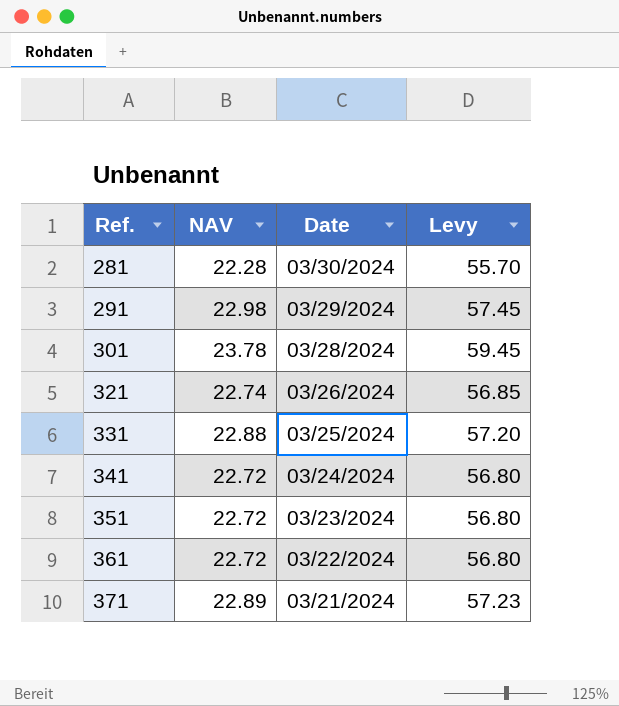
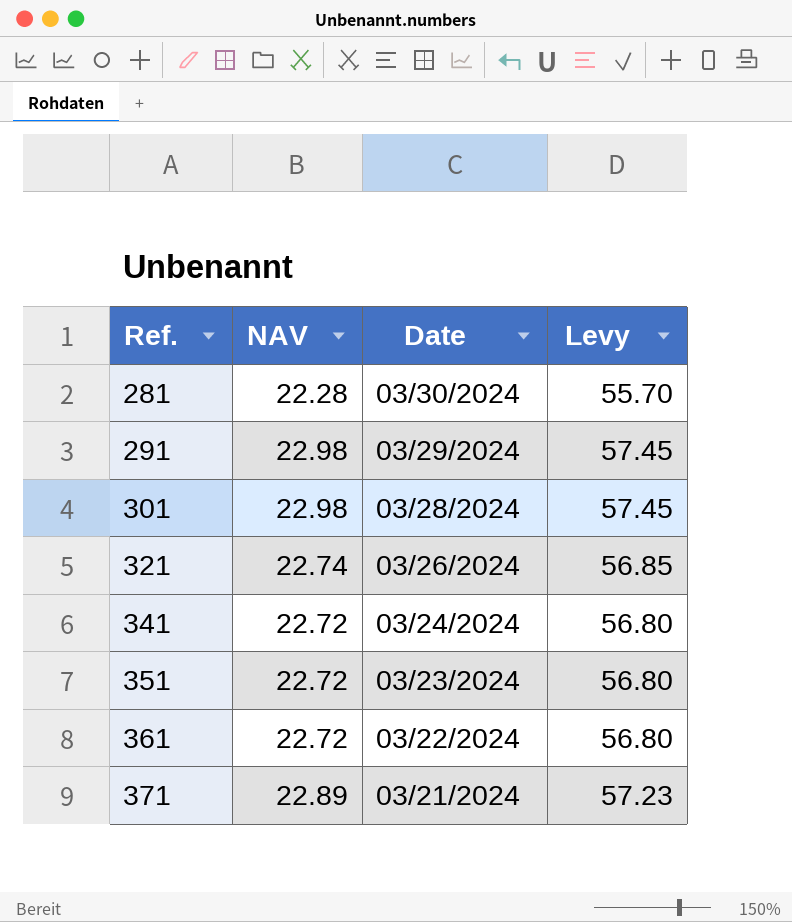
row 331: 22.88 | 03/25/2024 | 57.20 -> none
301 | NAV: 23.78 -> 22.98
301 | Levy: 59.45 -> 57.45

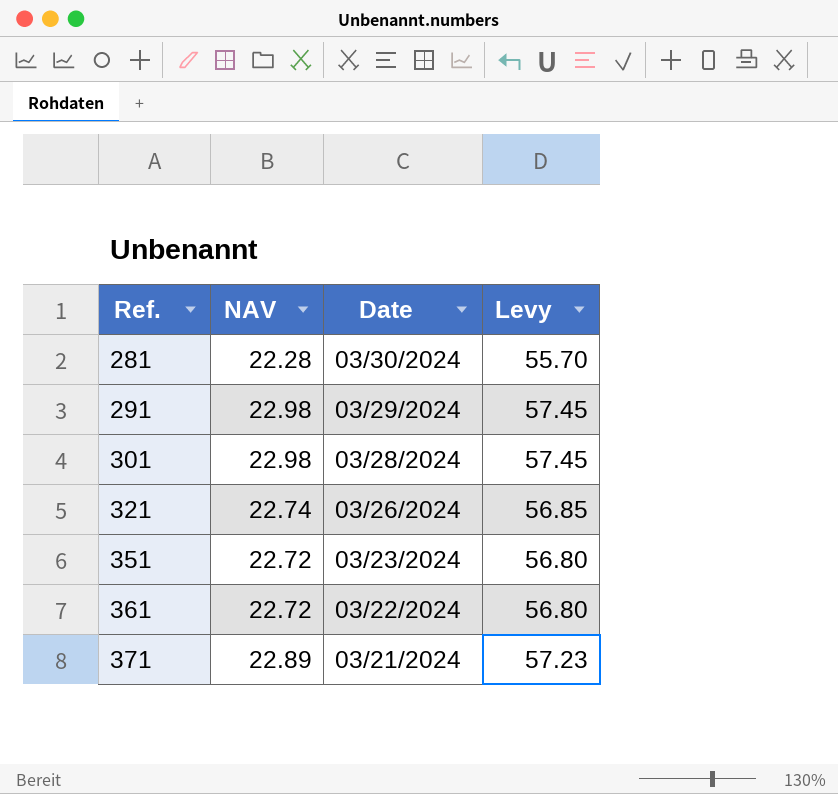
row 341: 22.72 | 03/24/2024 | 56.80 -> none

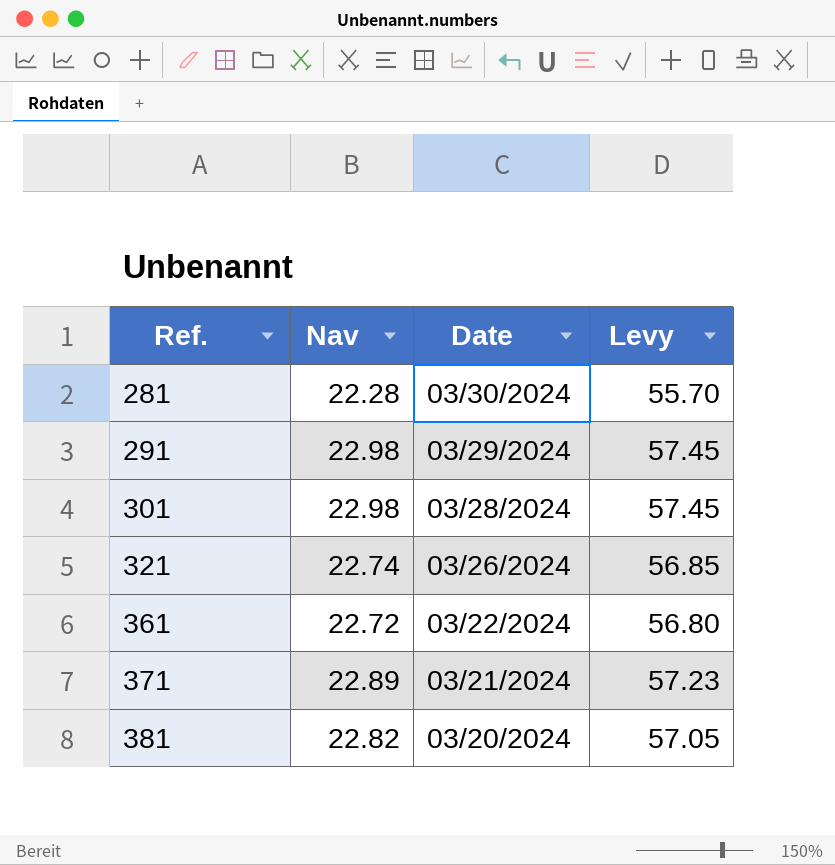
column name: NAV -> Nav
row 351: 22.72 | 03/23/2024 | 56.80 -> none
row 381: none -> 22.82 | 03/20/2024 | 57.05

